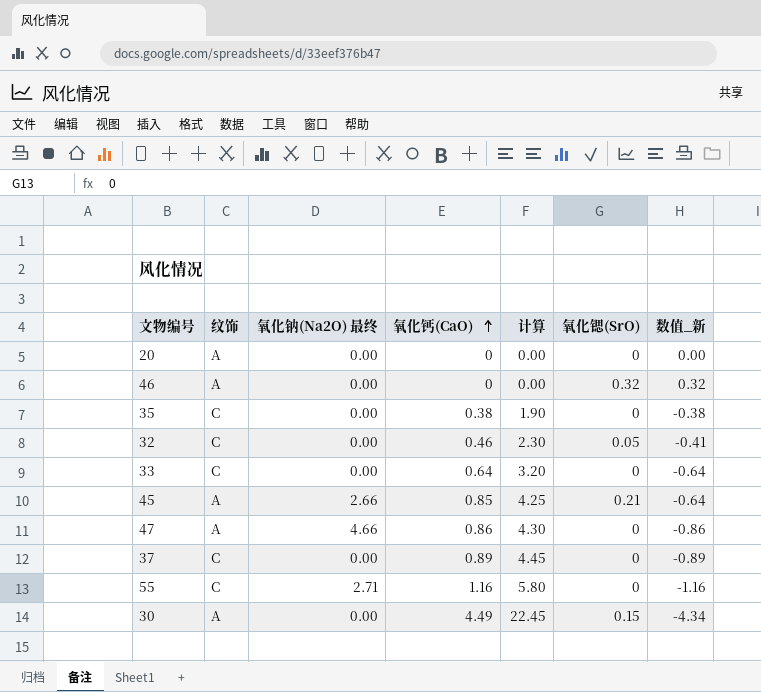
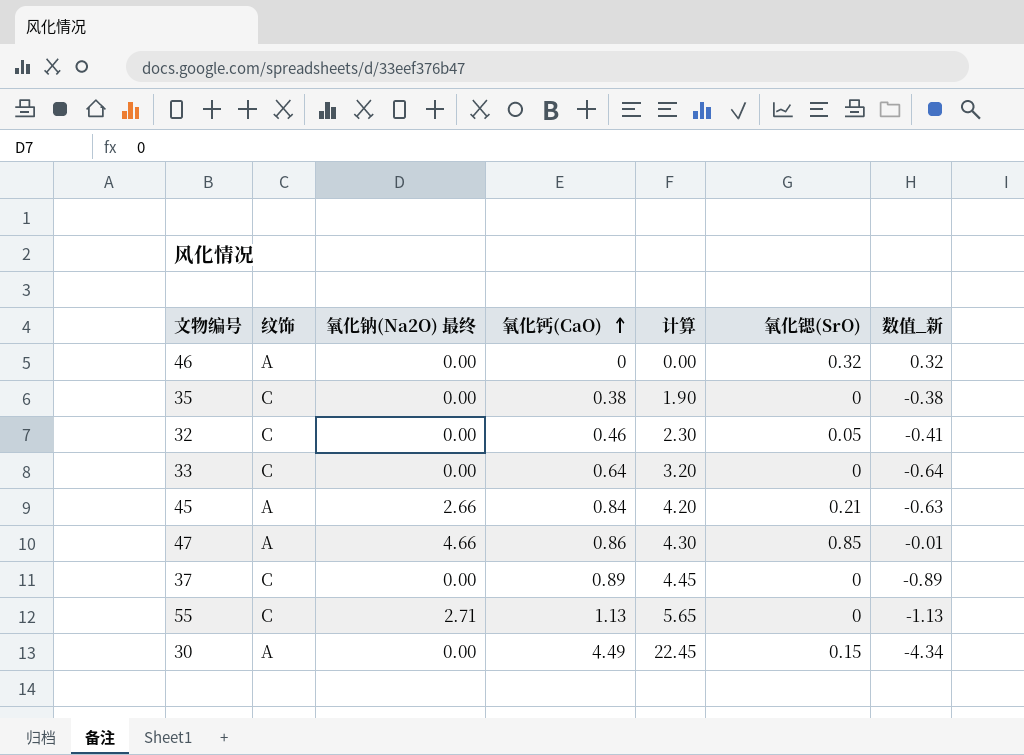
row 20: A | 0.00 | 0 | 0.00 | 0 | 0.00 -> none
45 | 氧化钙(CaO): 0.85 -> 0.84
45 | 计算: 4.25 -> 4.20
45 | 数值_新: -0.64 -> -0.63
47 | 氧化锶(SrO): 0 -> 0.85
47 | 数值_新: -0.86 -> -0.01
55 | 氧化钙(CaO): 1.16 -> 1.13
55 | 计算: 5.80 -> 5.65
55 | 数值_新: -1.16 -> -1.13

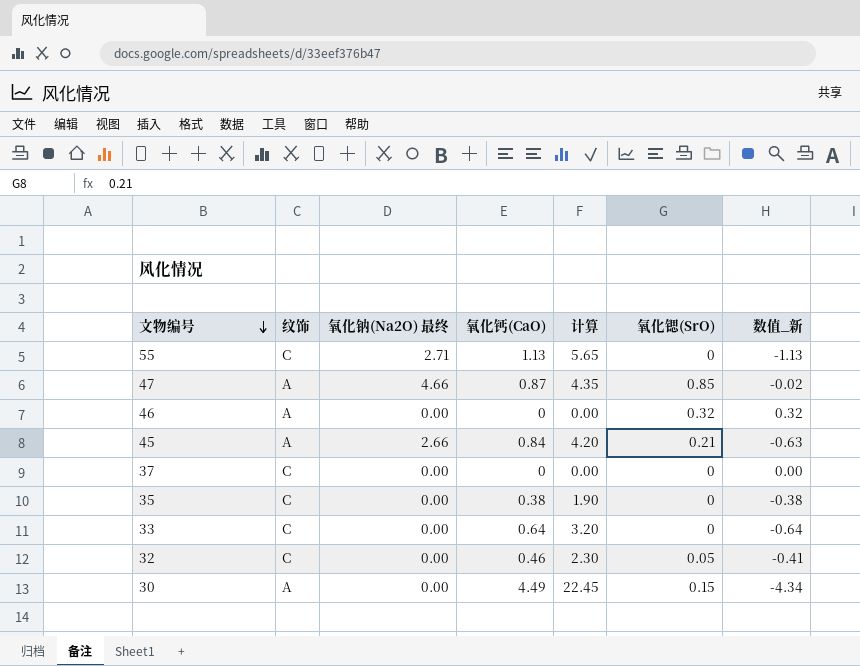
row order: 氧化钙(CaO) ascending -> 文物编号 descending
47 | 氧化钙(CaO): 0.86 -> 0.87
47 | 计算: 4.30 -> 4.35
47 | 数值_新: -0.01 -> -0.02
37 | 氧化钙(CaO): 0.89 -> 0
37 | 计算: 4.45 -> 0.00
37 | 数值_新: -0.89 -> 0.00

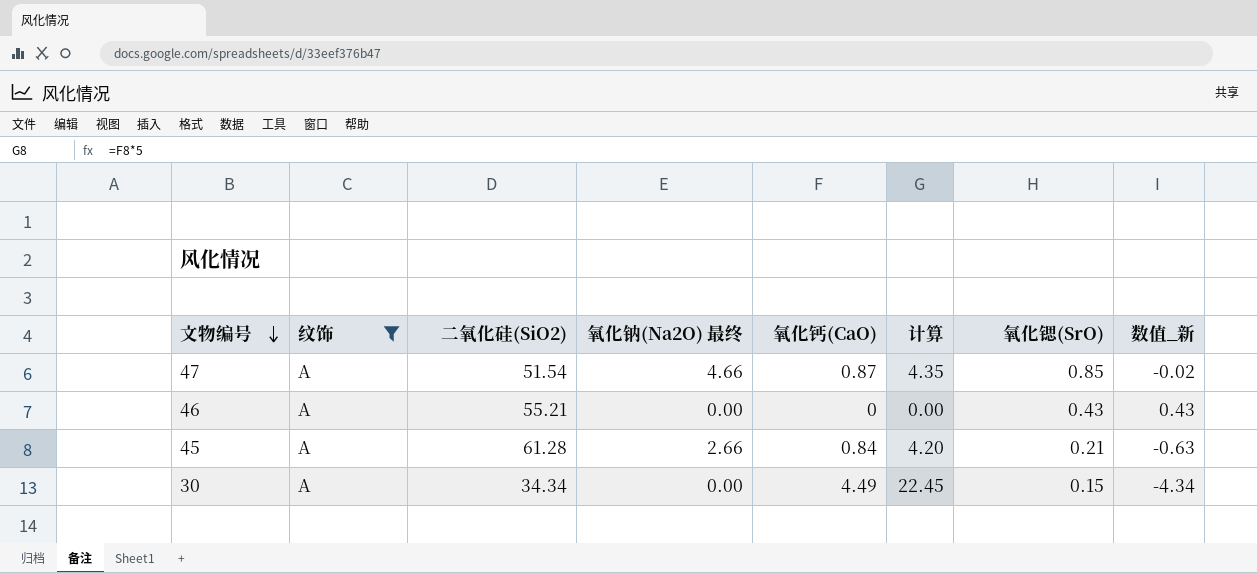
filter: none -> 纹饰 = A
column 二氧化硅(SiO2) | position: none -> 3
46 | 氧化锶(SrO): 0.32 -> 0.43
46 | 数值_新: 0.32 -> 0.43

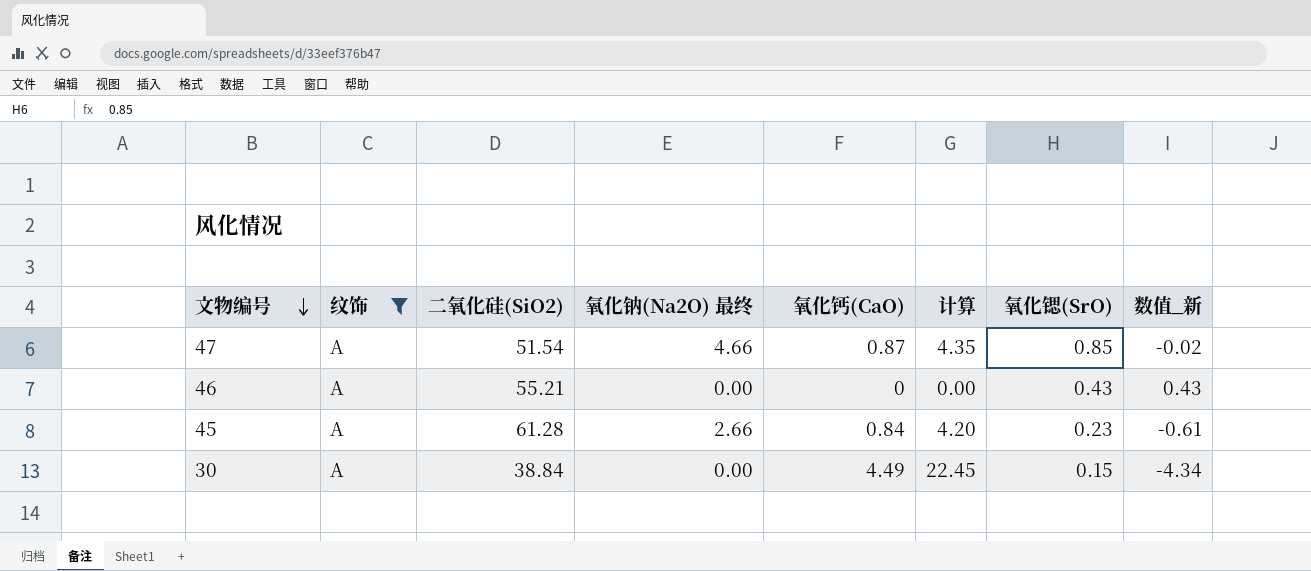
45 | 氧化锶(SrO): 0.21 -> 0.23
45 | 数值_新: -0.63 -> -0.61
30 | 二氧化硅(SiO2): 34.34 -> 38.84

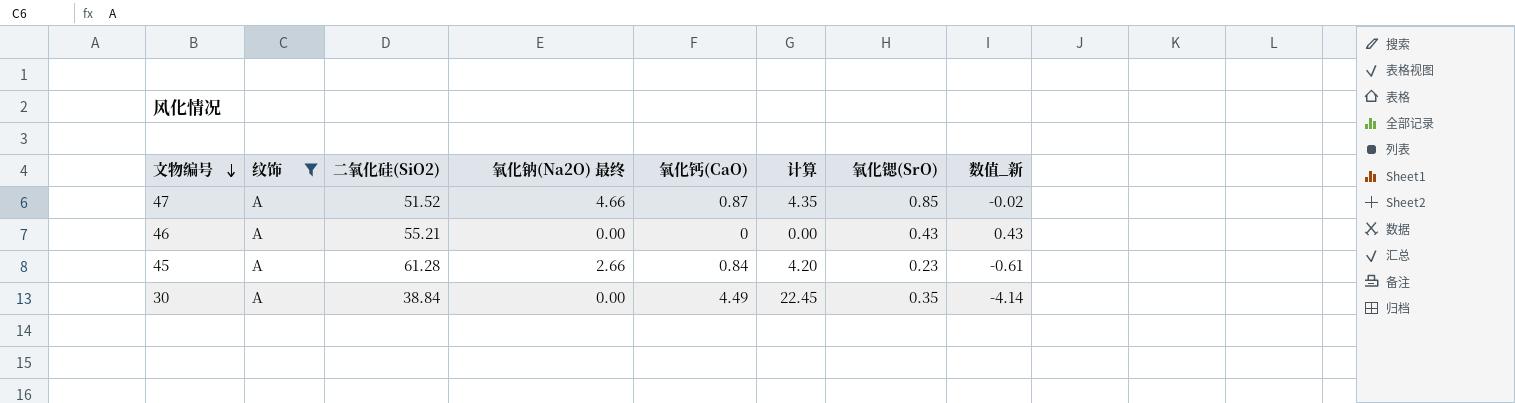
47 | 二氧化硅(SiO2): 51.54 -> 51.52
30 | 氧化锶(SrO): 0.15 -> 0.35
30 | 数值_新: -4.34 -> -4.14

